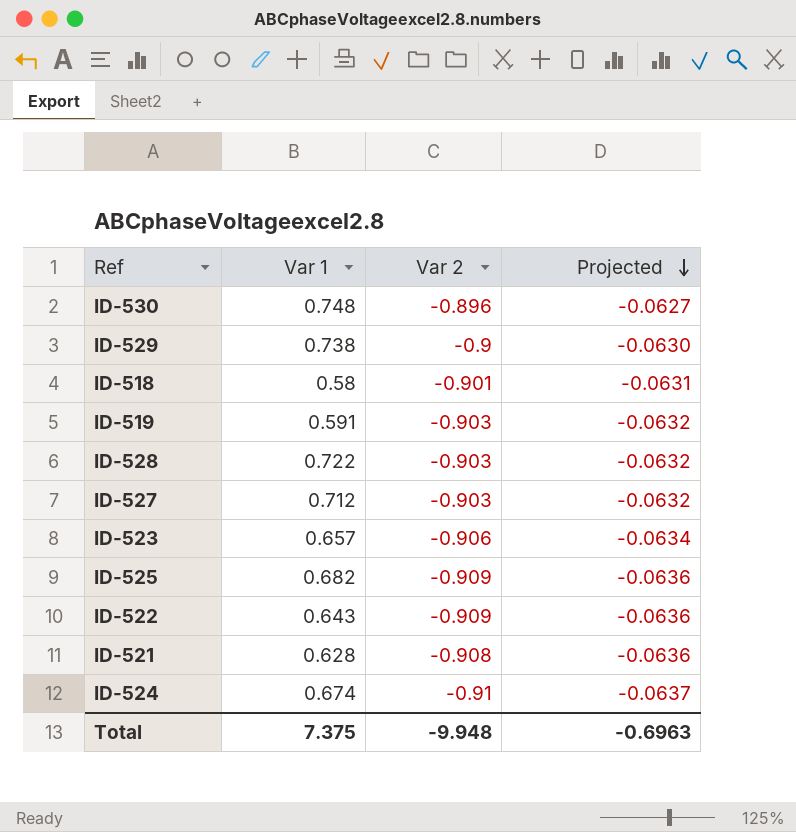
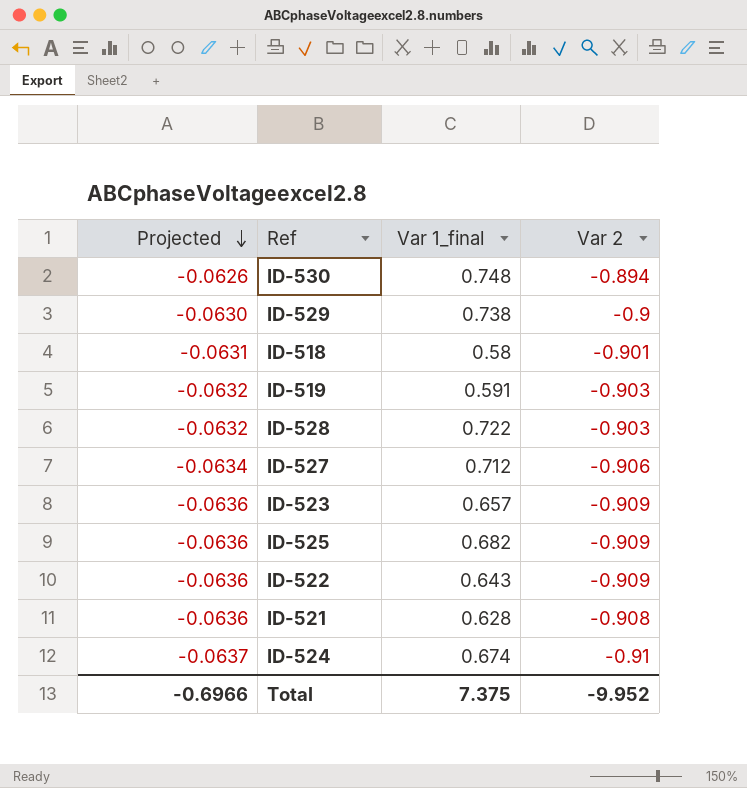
column Projected | position: 4 -> 1
column name: Var 1 -> Var 1_final
ID-530 | Projected: -0.0627 -> -0.0626
ID-530 | Var 2: -0.896 -> -0.894
ID-527 | Projected: -0.0632 -> -0.0634
ID-527 | Var 2: -0.903 -> -0.906
ID-523 | Projected: -0.0634 -> -0.0636
ID-523 | Var 2: -0.906 -> -0.909
Total | Projected: -0.6963 -> -0.6966
Total | Var 2: -9.948 -> -9.952

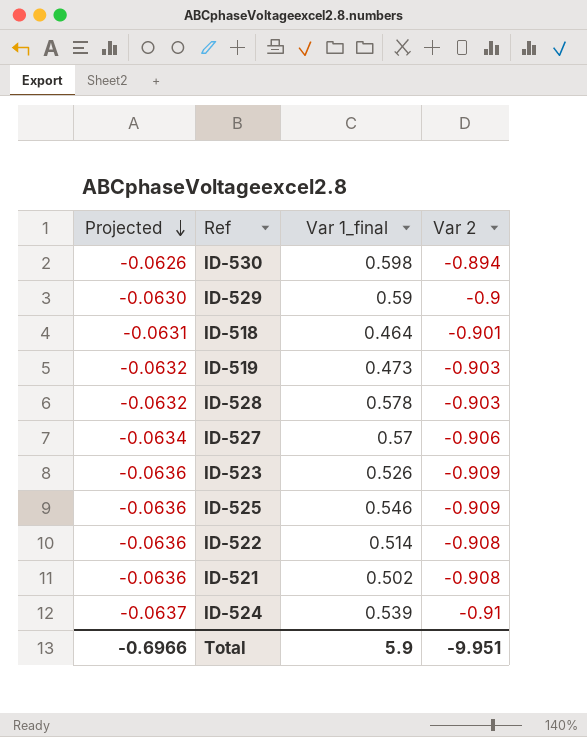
ID-530 | Var 1_final: 0.748 -> 0.598
ID-529 | Var 1_final: 0.738 -> 0.59
ID-518 | Var 1_final: 0.58 -> 0.464
ID-519 | Var 1_final: 0.591 -> 0.473
ID-528 | Var 1_final: 0.722 -> 0.578
ID-527 | Var 1_final: 0.712 -> 0.57
ID-523 | Var 1_final: 0.657 -> 0.526
ID-525 | Var 1_final: 0.682 -> 0.546
ID-522 | Var 1_final: 0.643 -> 0.514
ID-522 | Var 2: -0.909 -> -0.908
ID-521 | Var 1_final: 0.628 -> 0.502
ID-524 | Var 1_final: 0.674 -> 0.539
Total | Var 1_final: 7.375 -> 5.9
Total | Var 2: -9.952 -> -9.951

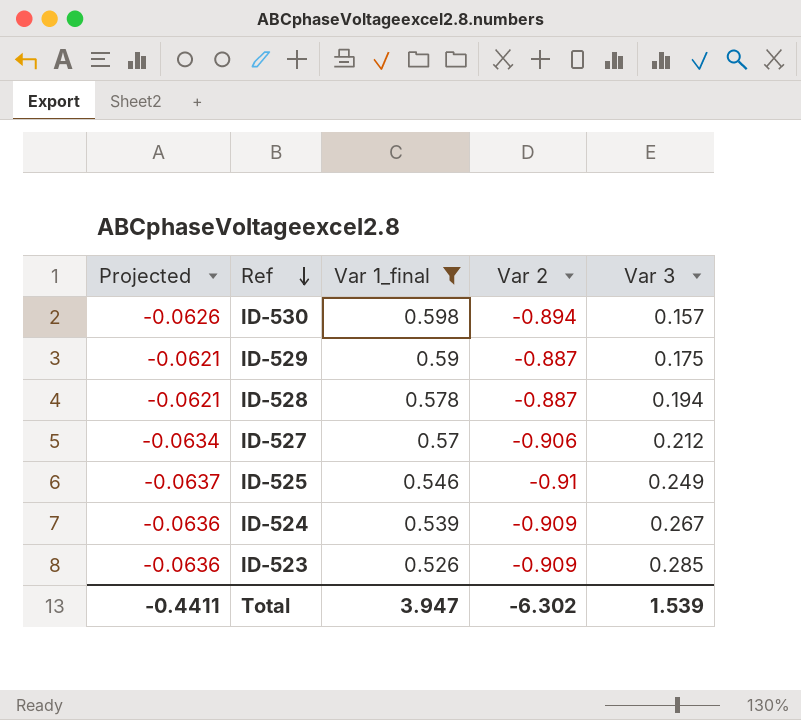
filter: none -> Var 1_final >= 0.526
row order: Projected descending -> Ref descending
column Var 3 | position: none -> 5
ID-529 | Projected: -0.0630 -> -0.0621
ID-529 | Var 2: -0.9 -> -0.887
ID-528 | Projected: -0.0632 -> -0.0621
ID-528 | Var 2: -0.903 -> -0.887
ID-525 | Projected: -0.0636 -> -0.0637
ID-525 | Var 2: -0.909 -> -0.91
ID-524 | Projected: -0.0637 -> -0.0636
ID-524 | Var 2: -0.91 -> -0.909
Total | Projected: -0.6966 -> -0.4411
Total | Var 1_final: 5.9 -> 3.947
Total | Var 2: -9.951 -> -6.302

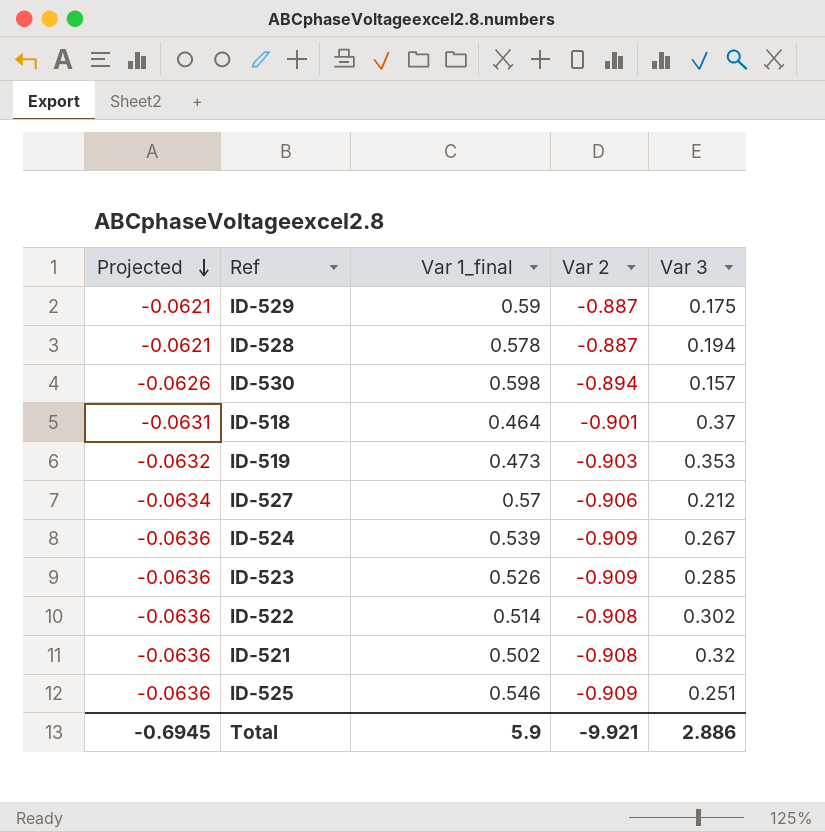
filter: Var 1_final >= 0.526 -> none
row order: Ref descending -> Projected descending
ID-525 | Projected: -0.0637 -> -0.0636
ID-525 | Var 2: -0.91 -> -0.909
ID-525 | Var 3: 0.249 -> 0.251
Total | Projected: -0.4411 -> -0.6945
Total | Var 1_final: 3.947 -> 5.9
Total | Var 2: -6.302 -> -9.921
Total | Var 3: 1.539 -> 2.886

